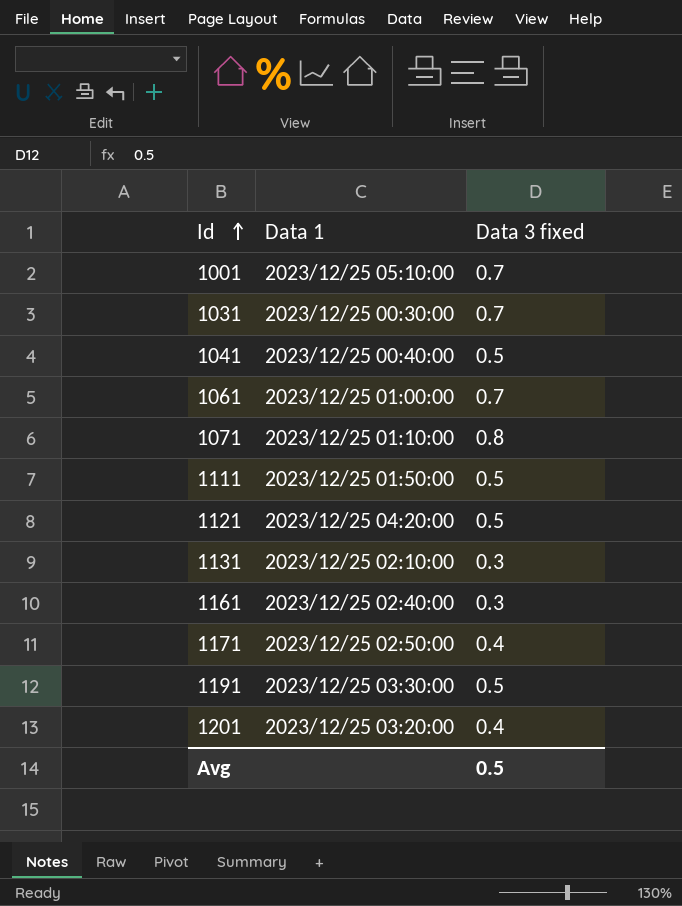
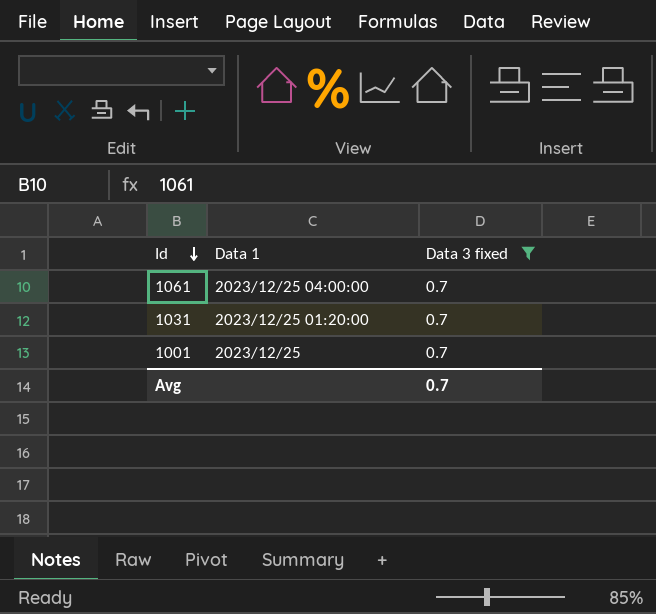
filter: none -> Data 3 fixed = 0.7
row order: Id ascending -> Id descending
1061 | Data 1: 2023/12/25 01:00:00 -> 2023/12/25 04:00:00
1031 | Data 1: 2023/12/25 00:30:00 -> 2023/12/25 01:20:00
1001 | Data 1: 2023/12/25 05:10:00 -> 2023/12/25
Avg | Data 3 fixed: 0.5 -> 0.7

